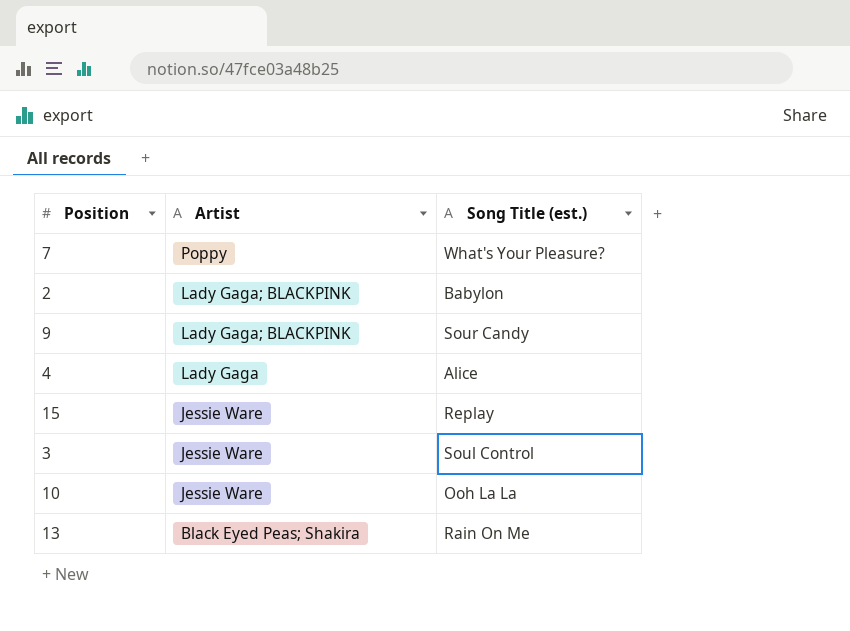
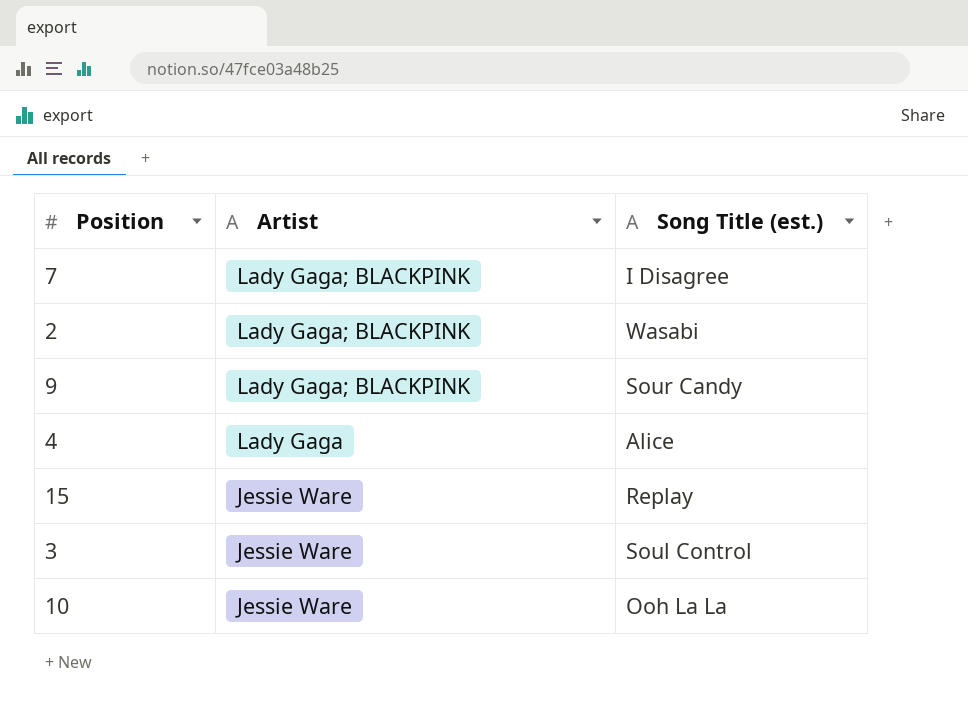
row 13: Black Eyed Peas; Shakira | Rain On Me -> none
7 | Artist: Poppy -> Lady Gaga; BLACKPINK
7 | Song Title (est.): What's Your Pleasure? -> I Disagree
2 | Song Title (est.): Babylon -> Wasabi

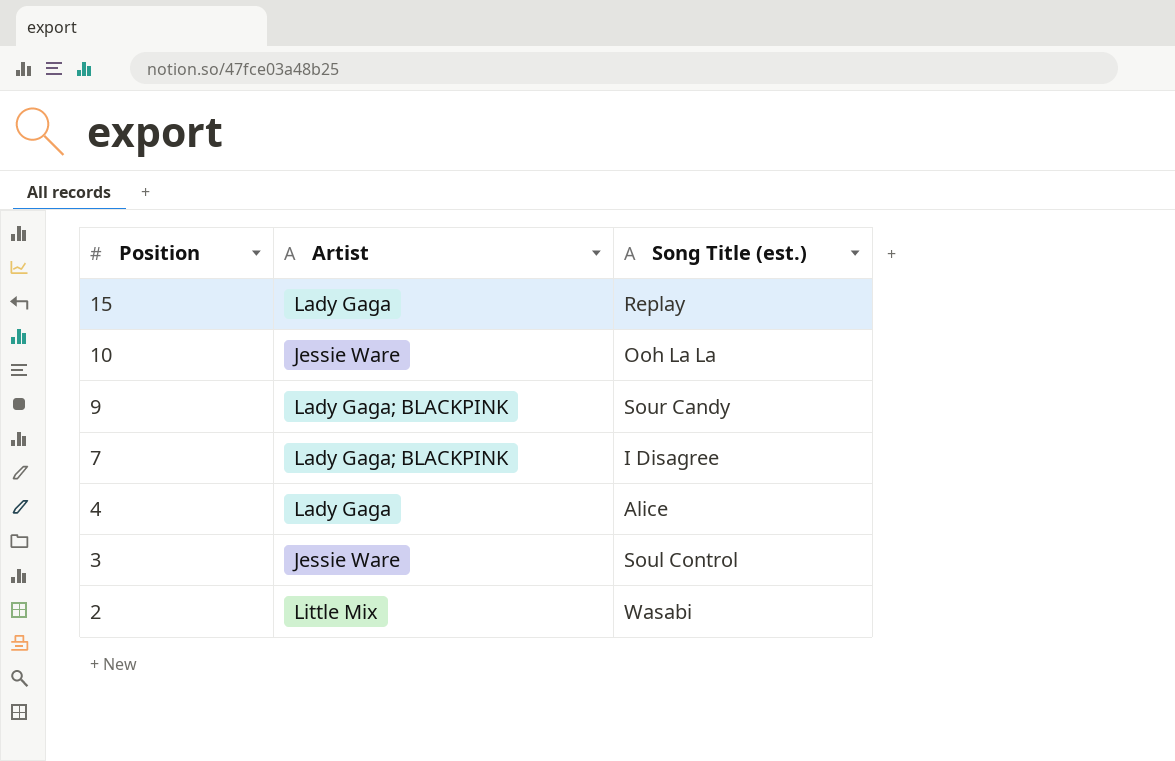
row order: Artist descending -> Position descending
15 | Artist: Jessie Ware -> Lady Gaga
2 | Artist: Lady Gaga; BLACKPINK -> Little Mix

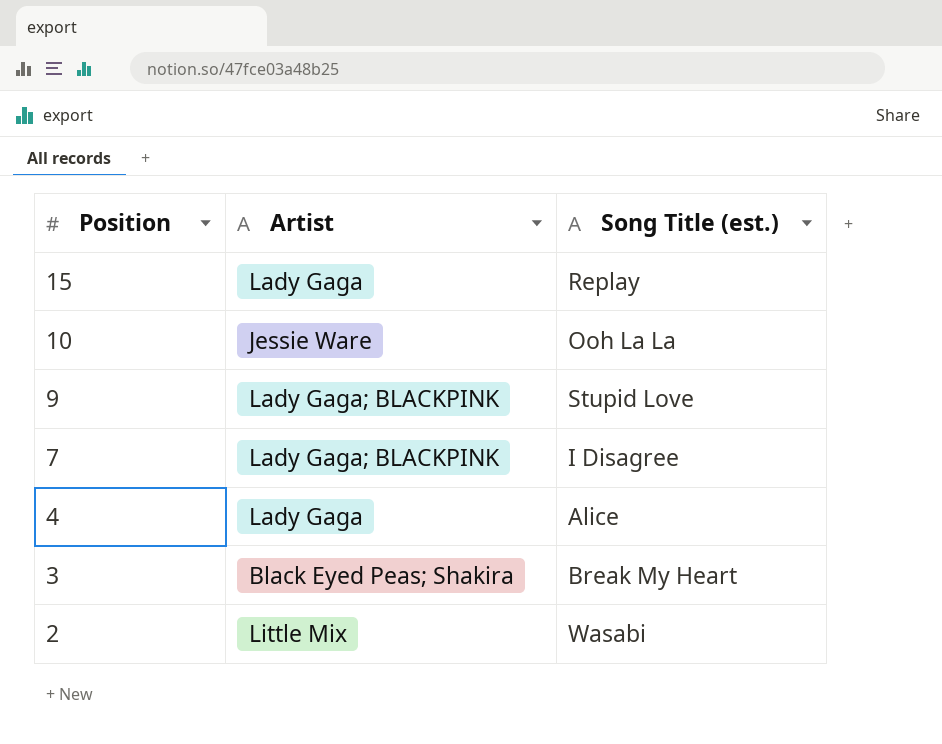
9 | Song Title (est.): Sour Candy -> Stupid Love
3 | Artist: Jessie Ware -> Black Eyed Peas; Shakira
3 | Song Title (est.): Soul Control -> Break My Heart

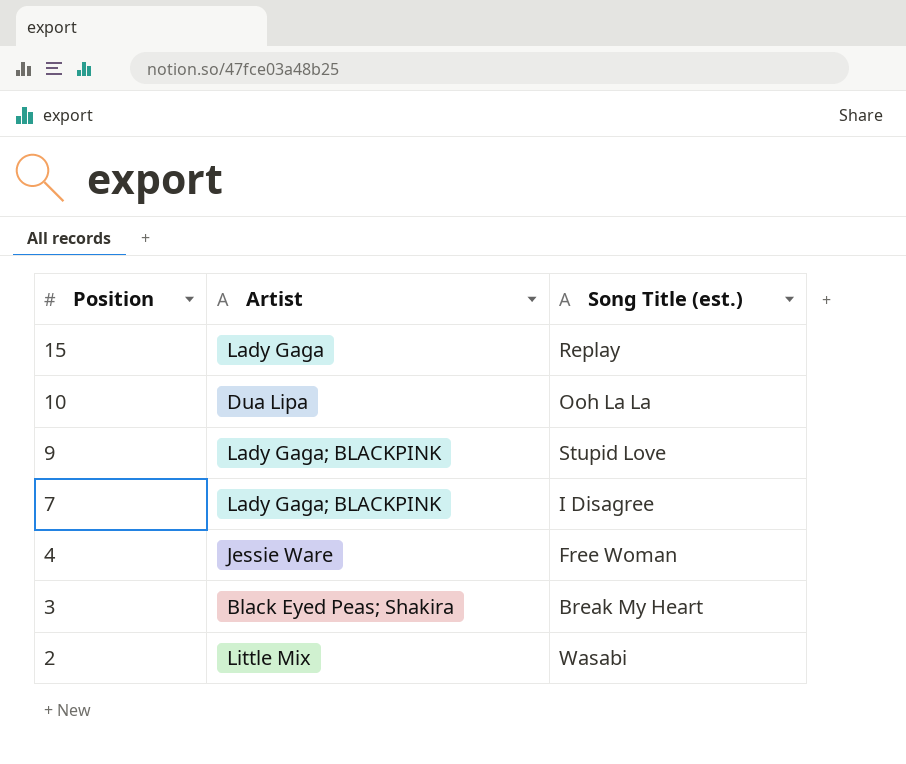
10 | Artist: Jessie Ware -> Dua Lipa
4 | Artist: Lady Gaga -> Jessie Ware
4 | Song Title (est.): Alice -> Free Woman

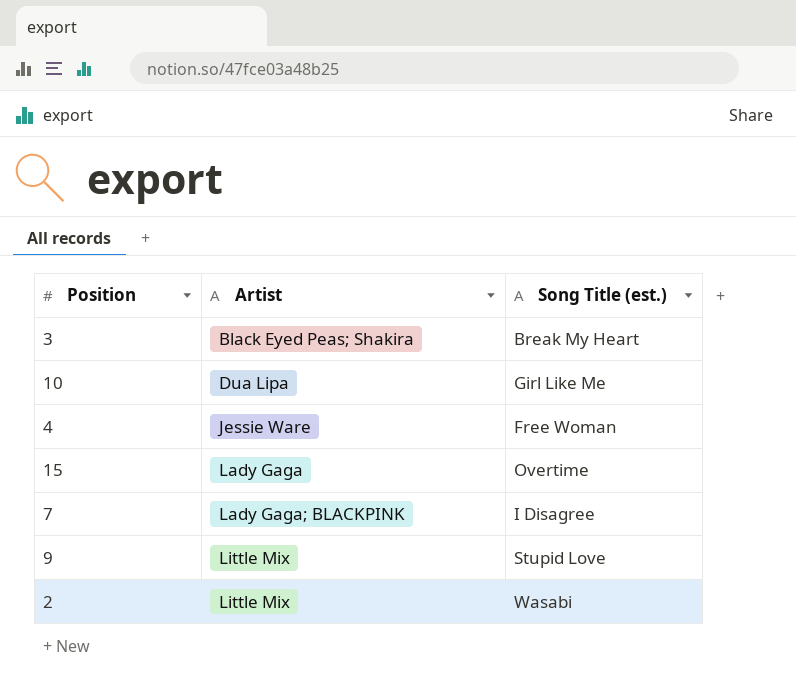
row order: Position descending -> Artist ascending
10 | Song Title (est.): Ooh La La -> Girl Like Me
15 | Song Title (est.): Replay -> Overtime
9 | Artist: Lady Gaga; BLACKPINK -> Little Mix

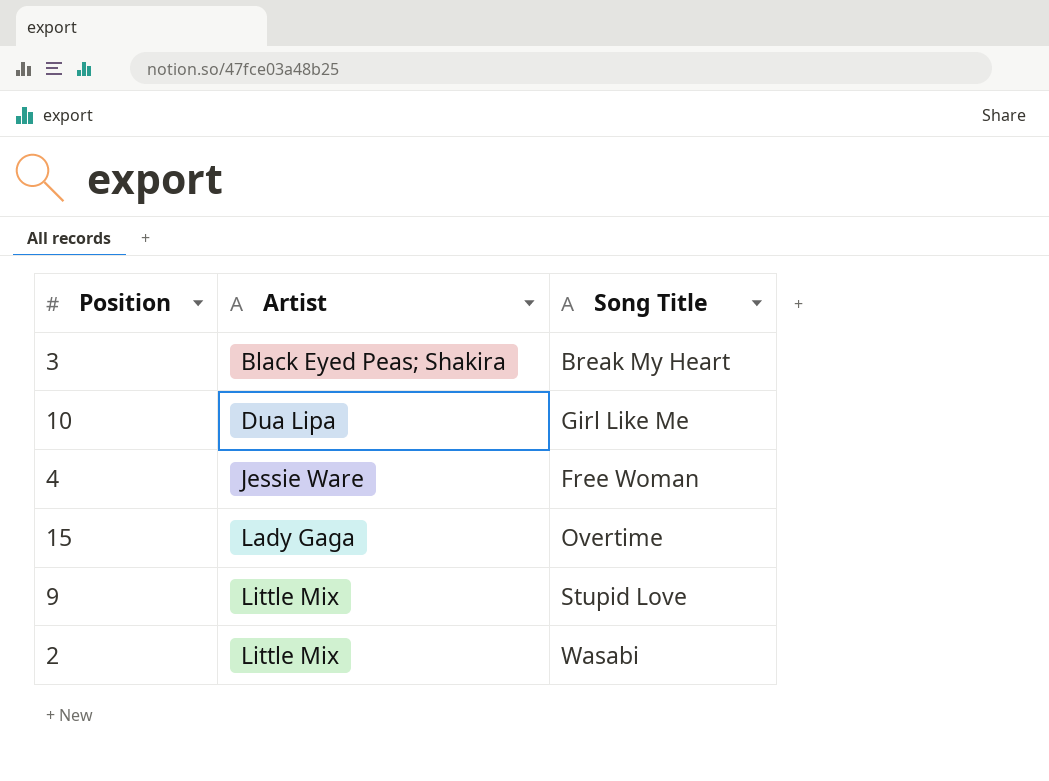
column name: Song Title (est.) -> Song Title
row 7: Lady Gaga; BLACKPINK | I Disagree -> none

